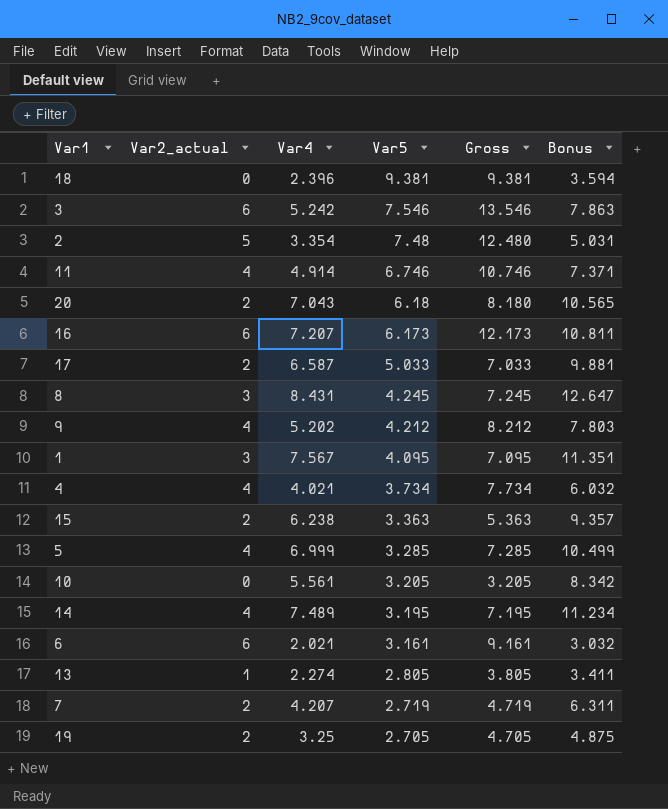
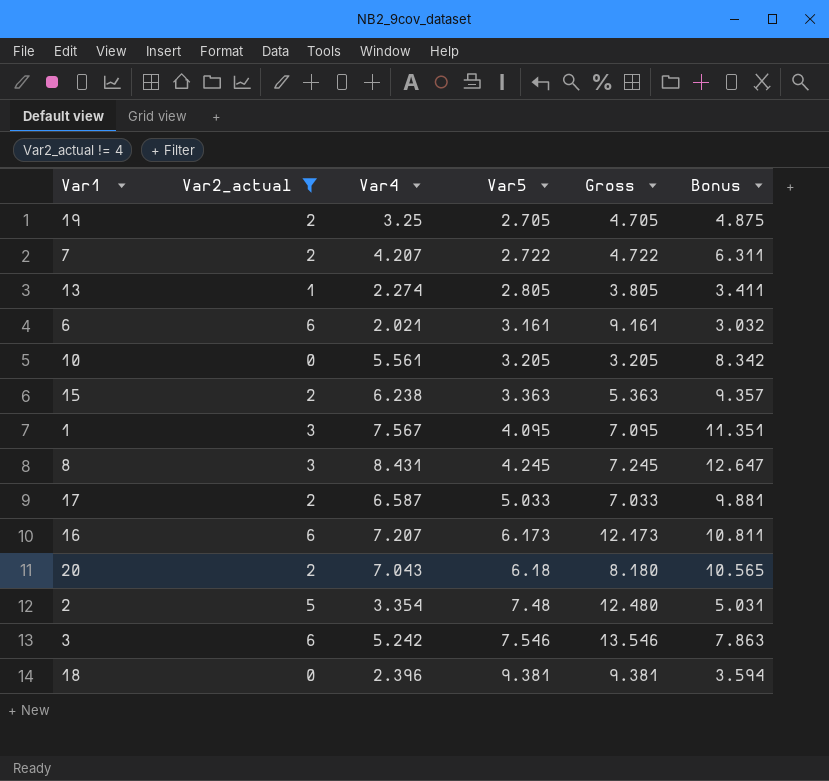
filter: none -> Var2_actual != 4
row order: Var5 descending -> Var5 ascending
7 | Var5: 2.719 -> 2.722
7 | Gross: 4.719 -> 4.722

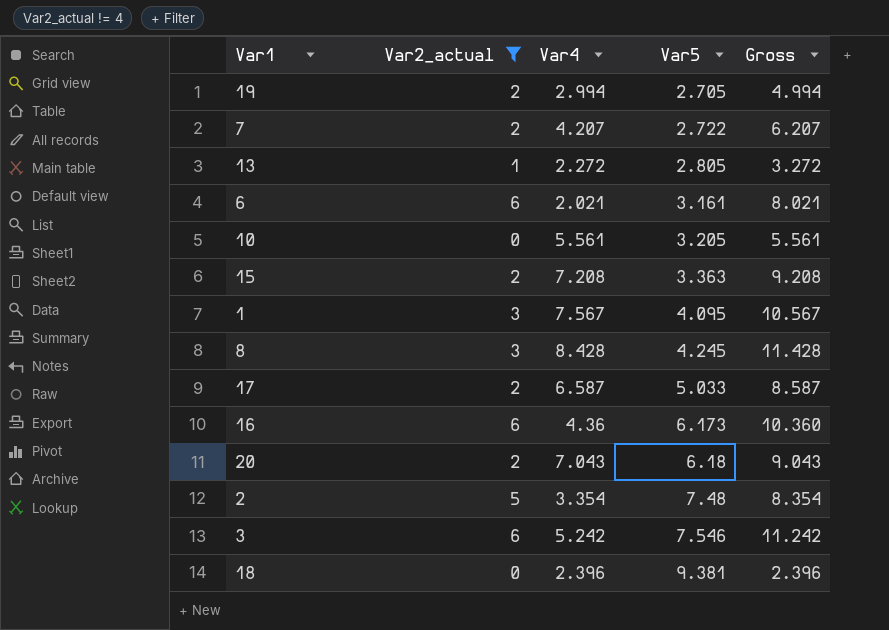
column Bonus | formula: [Var4] * 1.5 -> none
column Gross | formula: [Var2_actual] + [Var5] -> [Var2_actual] + [Var4]
19 | Var4: 3.25 -> 2.994
13 | Var4: 2.274 -> 2.272
15 | Var4: 6.238 -> 7.208
8 | Var4: 8.431 -> 8.428
16 | Var4: 7.207 -> 4.36

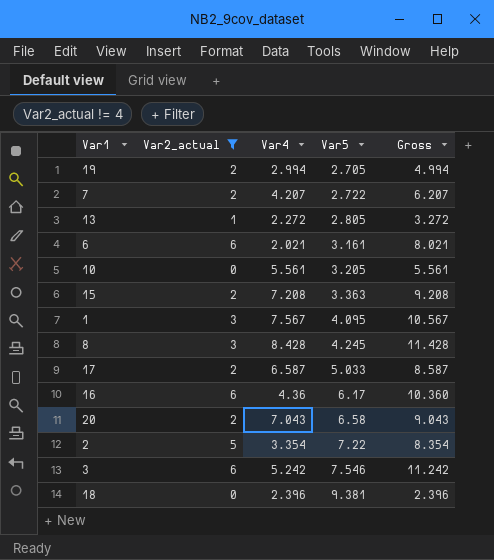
16 | Var5: 6.173 -> 6.17
20 | Var5: 6.18 -> 6.58
2 | Var5: 7.48 -> 7.22

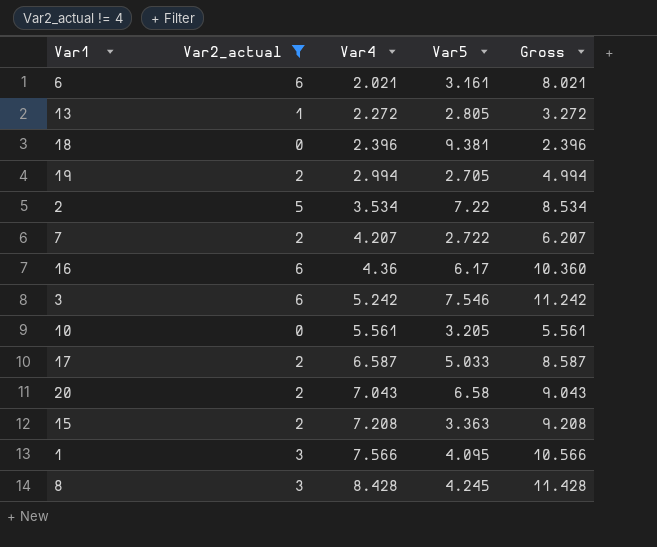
row order: Var5 ascending -> Var4 ascending
2 | Var4: 3.354 -> 3.534
2 | Gross: 8.354 -> 8.534
1 | Var4: 7.567 -> 7.566
1 | Gross: 10.567 -> 10.566

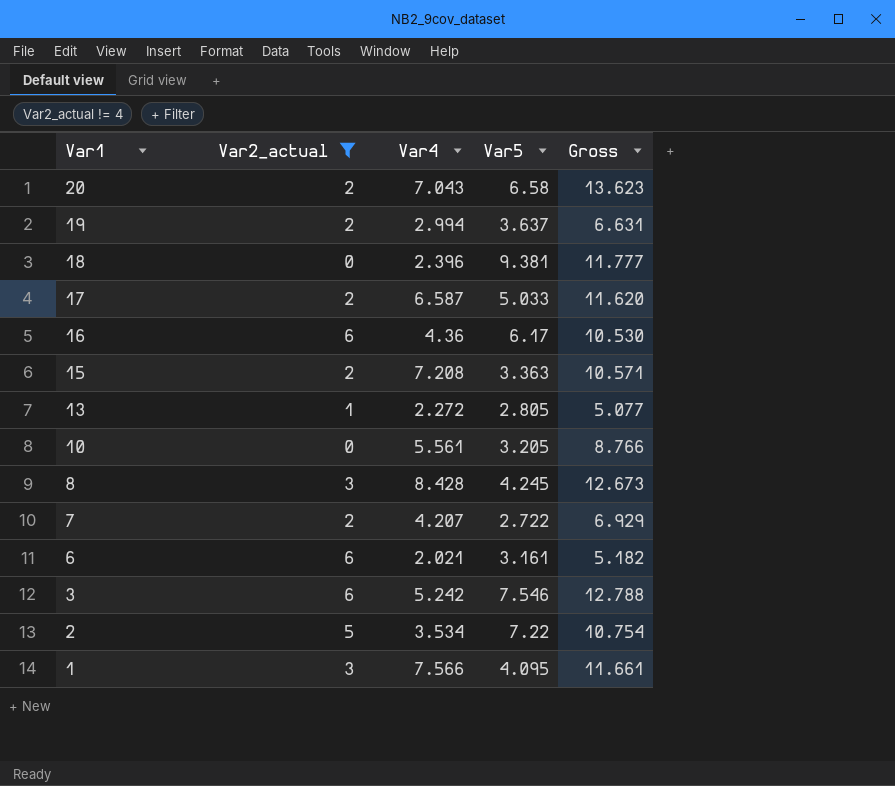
row order: Var4 ascending -> Var1 descending
column Gross | formula: [Var2_actual] + [Var4] -> [Var4] + [Var5]
19 | Var5: 2.705 -> 3.637

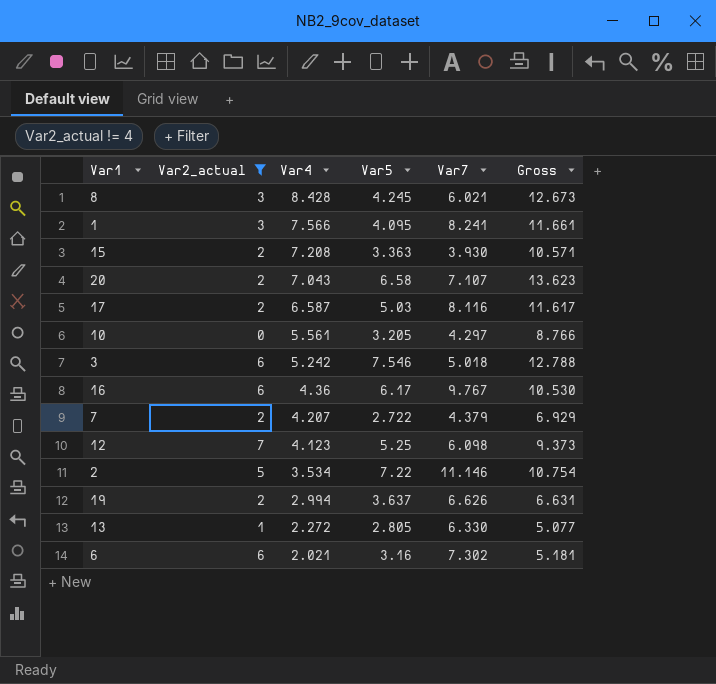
row order: Var1 descending -> Var4 descending
column Var7 | position: none -> 5
row 18: 0 | 2.396 | 9.381 | 11.777 -> none
17 | Var5: 5.033 -> 5.03
17 | Gross: 11.620 -> 11.617
row 12: none -> 7 | 4.123 | 5.25 | 6.098 | 9.373
6 | Var5: 3.161 -> 3.16
6 | Gross: 5.182 -> 5.181

